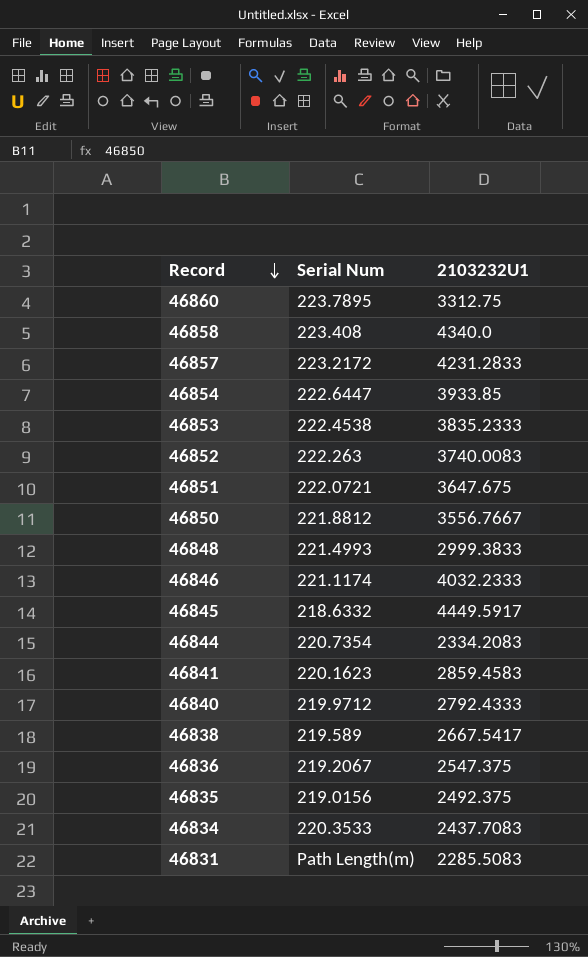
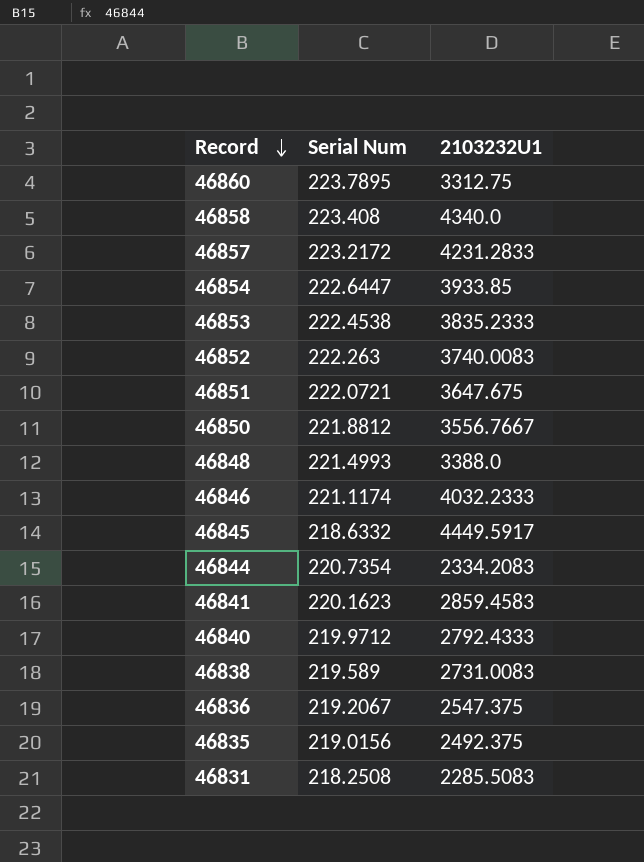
row 46834: 220.3533 | 2437.7083 -> none
46848 | 2103232U1: 2999.3833 -> 3388.0
46838 | 2103232U1: 2667.5417 -> 2731.0083
46831 | Serial Num: Path Length(m) -> 218.2508

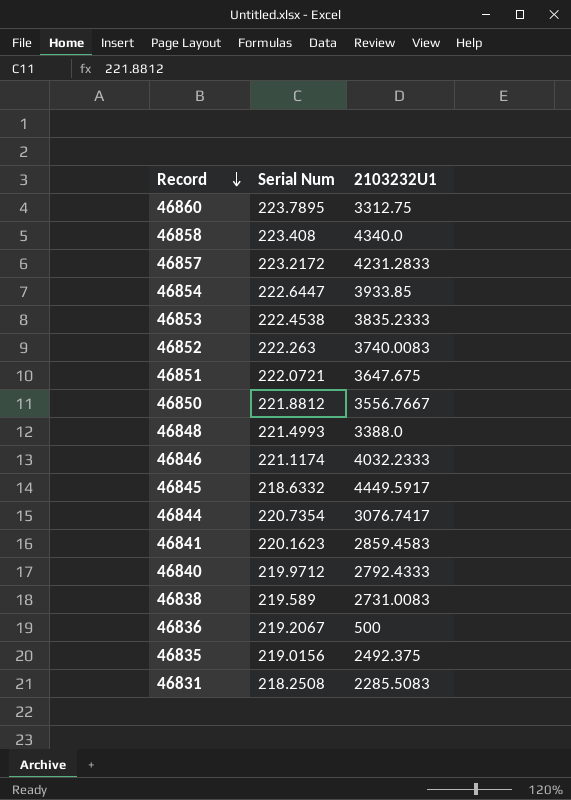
46844 | 2103232U1: 2334.2083 -> 3076.7417
46836 | 2103232U1: 2547.375 -> 500

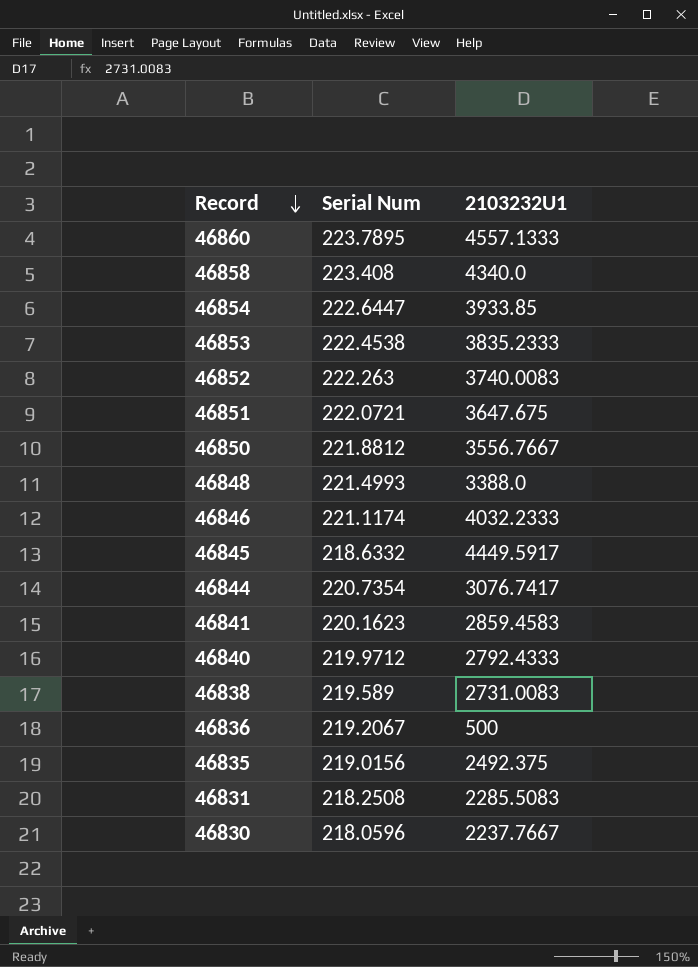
row 46857: 223.2172 | 4231.2833 -> none
46860 | 2103232U1: 3312.75 -> 4557.1333
row 46830: none -> 218.0596 | 2237.7667

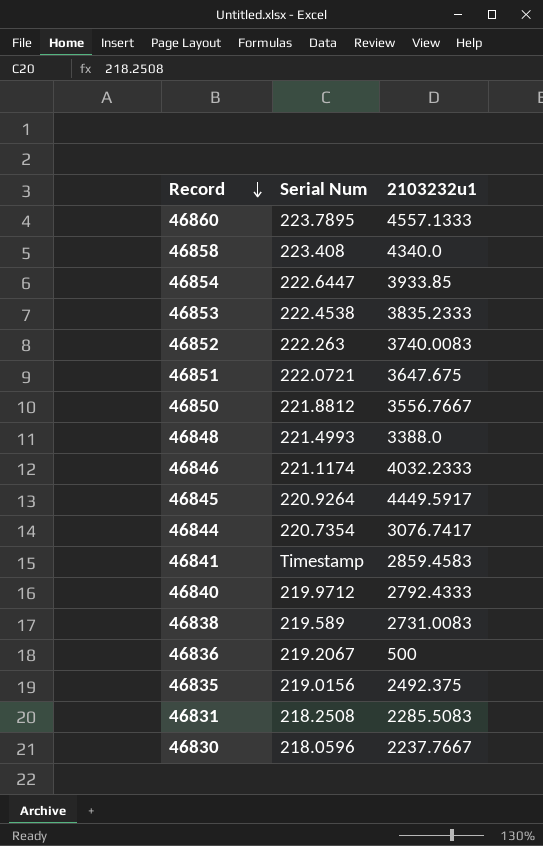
column name: 2103232U1 -> 2103232u1
46845 | Serial Num: 218.6332 -> 220.9264
46841 | Serial Num: 220.1623 -> Timestamp

